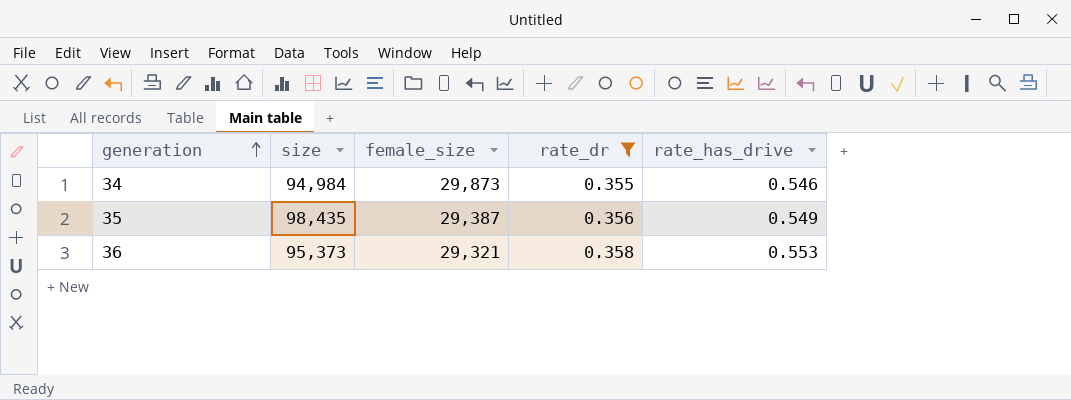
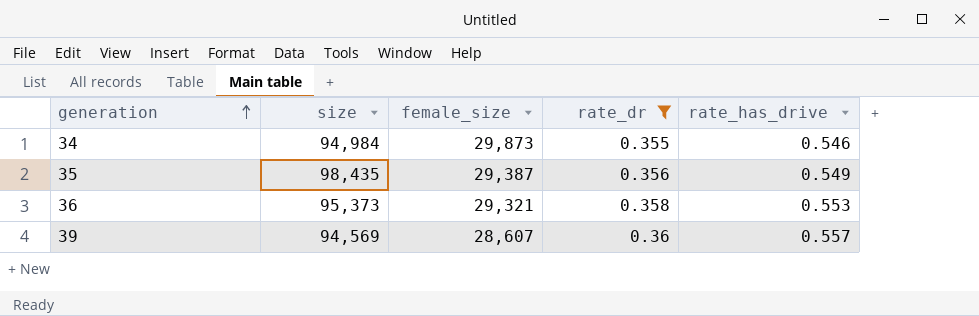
row 39: none -> 94,569 | 28,607 | 0.36 | 0.557

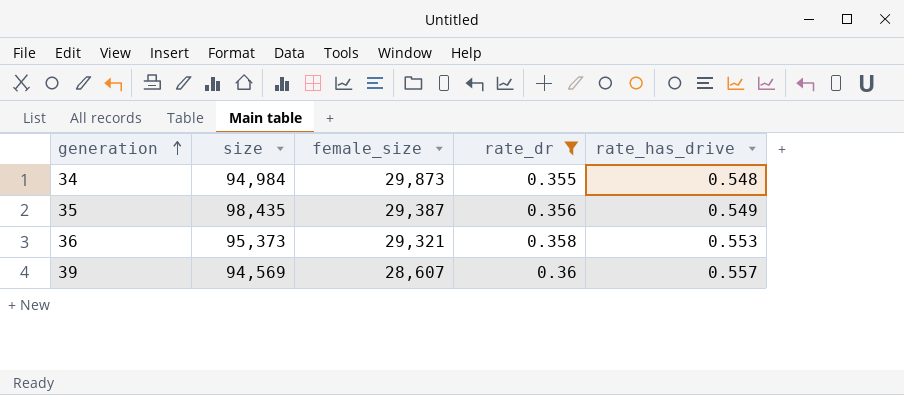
34 | rate_has_drive: 0.546 -> 0.548

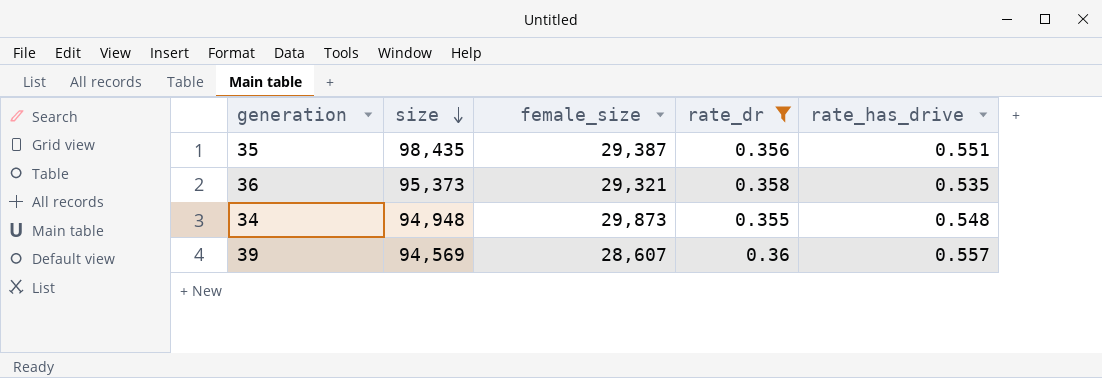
row order: generation ascending -> size descending
35 | rate_has_drive: 0.549 -> 0.551
36 | rate_has_drive: 0.553 -> 0.535
34 | size: 94,984 -> 94,948

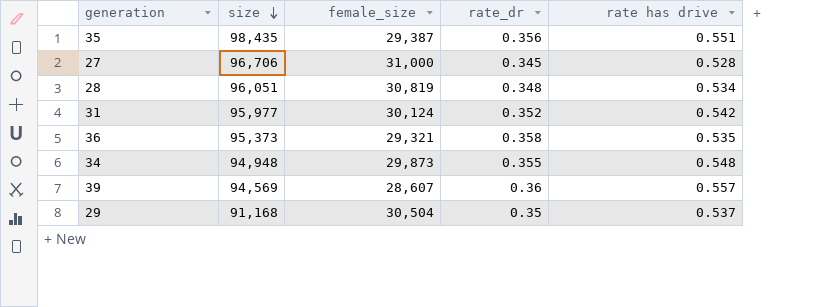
filter: rate_dr >= 0.355 -> none
column name: rate_has_drive -> rate has drive

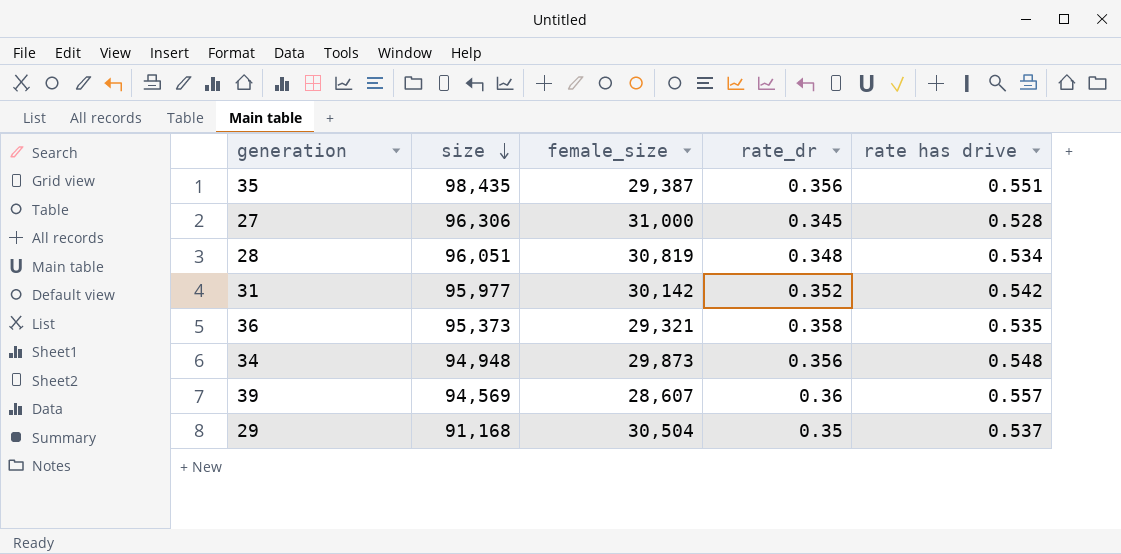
27 | size: 96,706 -> 96,306
31 | female_size: 30,124 -> 30,142
34 | rate_dr: 0.355 -> 0.356

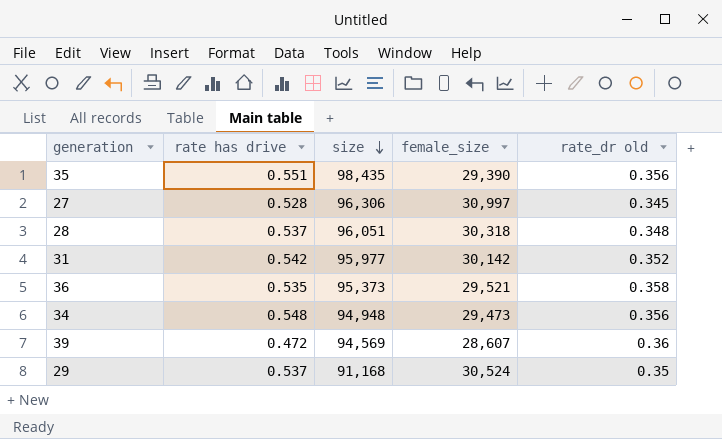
column rate has drive | position: 5 -> 2
column name: rate_dr -> rate_dr old
35 | female_size: 29,387 -> 29,390
27 | female_size: 31,000 -> 30,997
28 | rate has drive: 0.534 -> 0.537
28 | female_size: 30,819 -> 30,318
36 | female_size: 29,321 -> 29,521
34 | female_size: 29,873 -> 29,473
39 | rate has drive: 0.557 -> 0.472
29 | female_size: 30,504 -> 30,524

